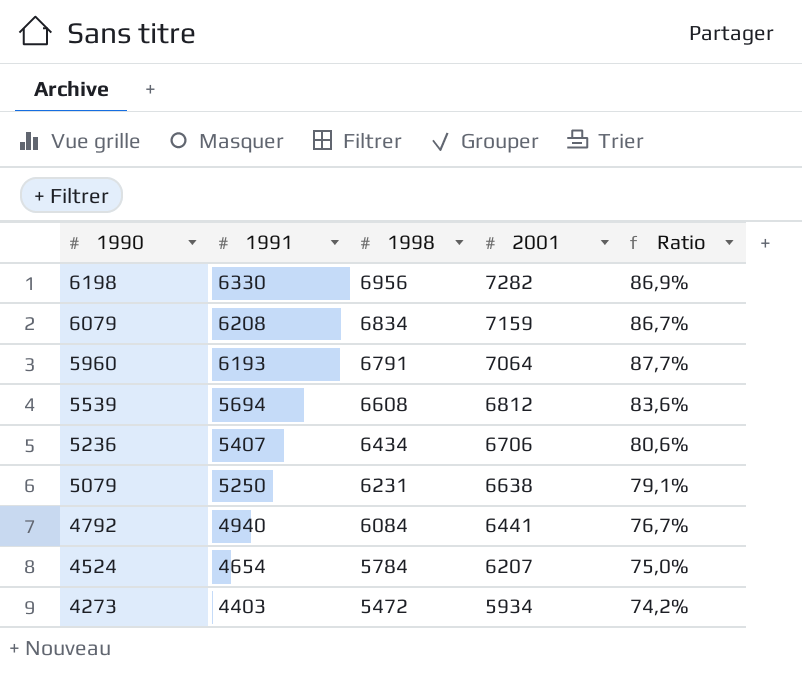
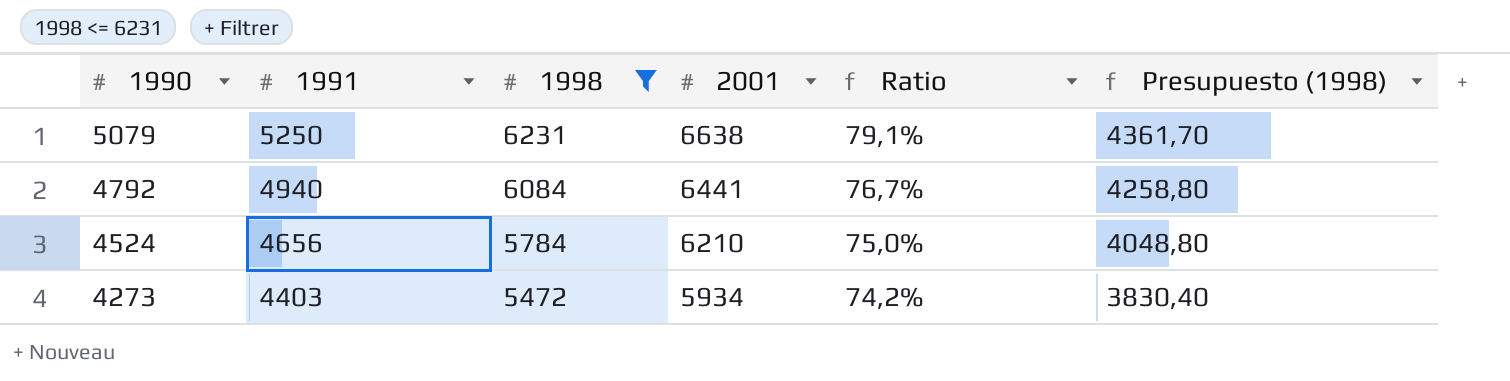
filter: none -> 1998 <= 6231
column Presupuesto (1998) | formula: none -> [1998] * 0,7
4524 | 1991: 4654 -> 4656
4524 | 2001: 6207 -> 6210

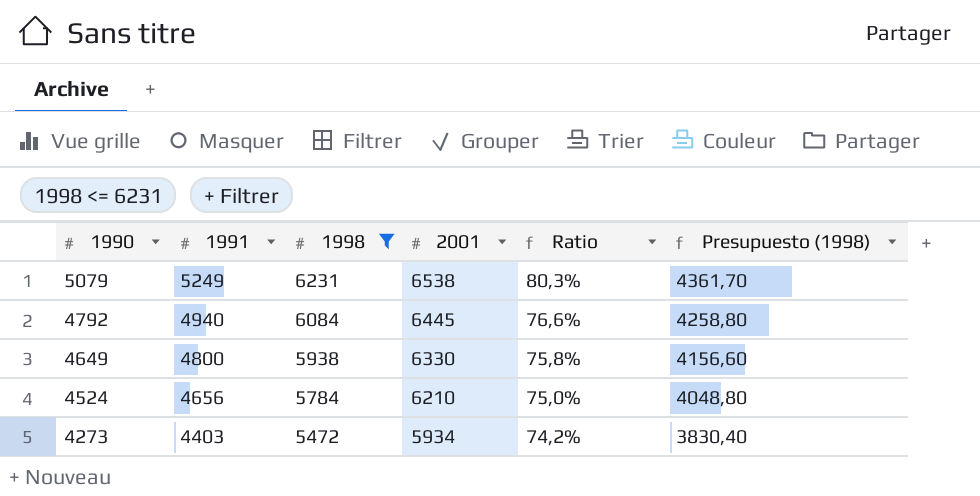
5079 | 1991: 5250 -> 5249
5079 | 2001: 6638 -> 6538
5079 | Ratio: 79,1% -> 80,3%
4792 | 2001: 6441 -> 6445
4792 | Ratio: 76,7% -> 76,6%
row 4649: none -> 4800 | 5938 | 6330 | 75,8% | 4156,60

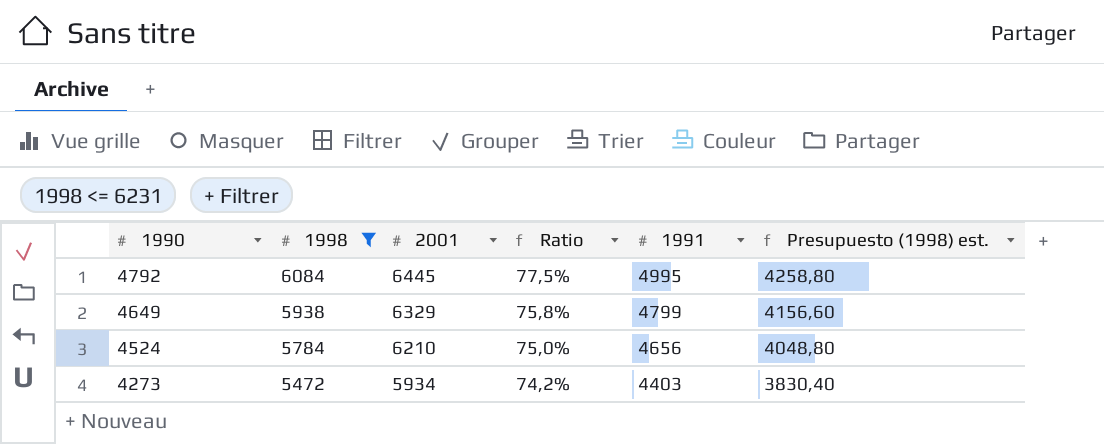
column 1991 | position: 2 -> 5
column name: Presupuesto (1998) -> Presupuesto (1998) est.
row 5079: 5249 | 6231 | 6538 | 80,3% | 4361,70 -> none
4792 | Ratio: 76,6% -> 77,5%
4792 | 1991: 4940 -> 4995
4649 | 2001: 6330 -> 6329
4649 | 1991: 4800 -> 4799

